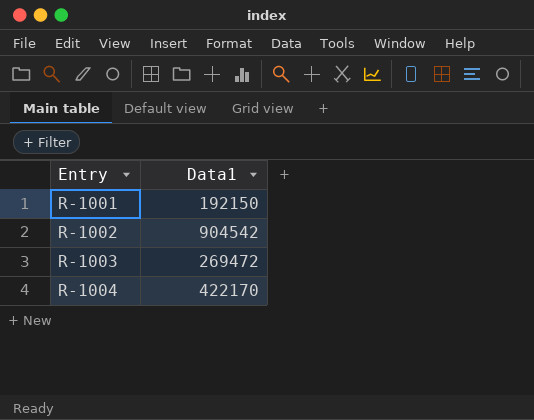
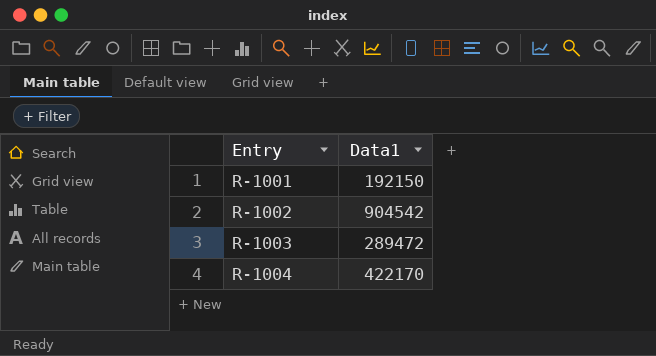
R-1003 | Data1: 269472 -> 289472

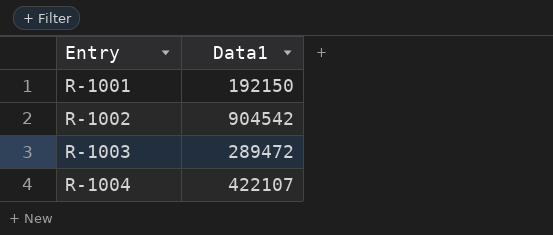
R-1004 | Data1: 422170 -> 422107

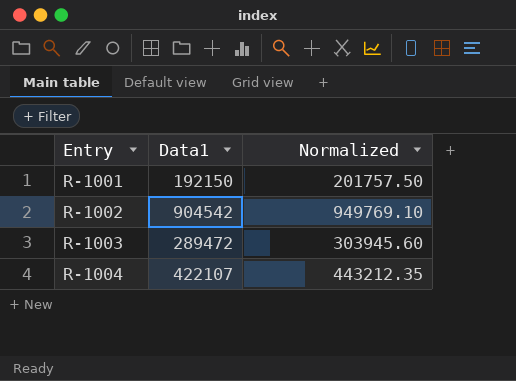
column Normalized | formula: none -> [Data1] * 1.05

